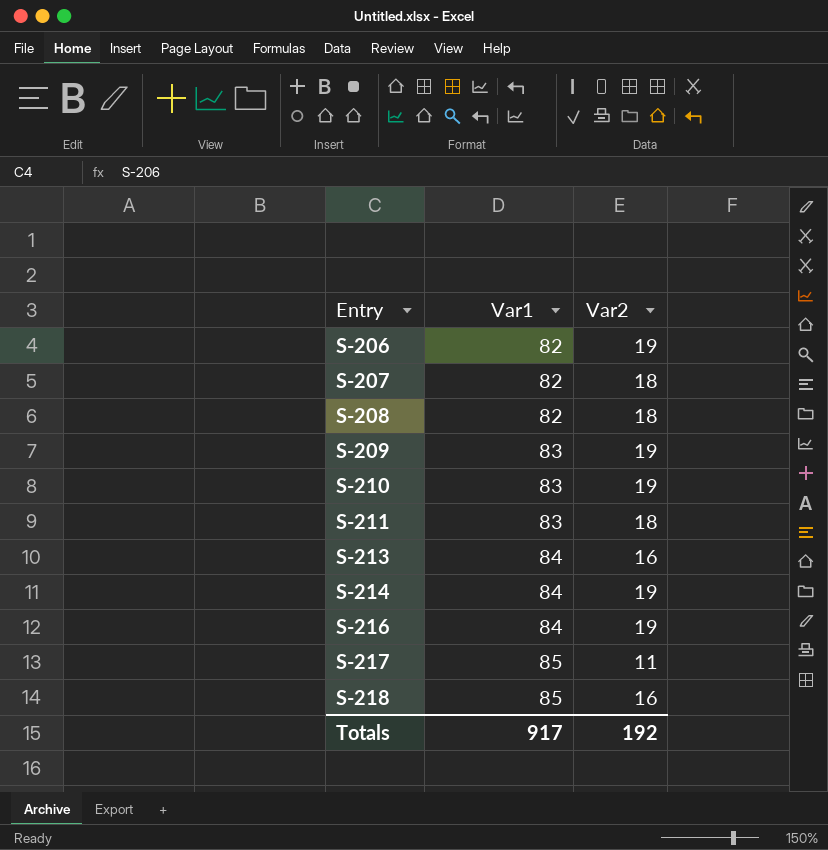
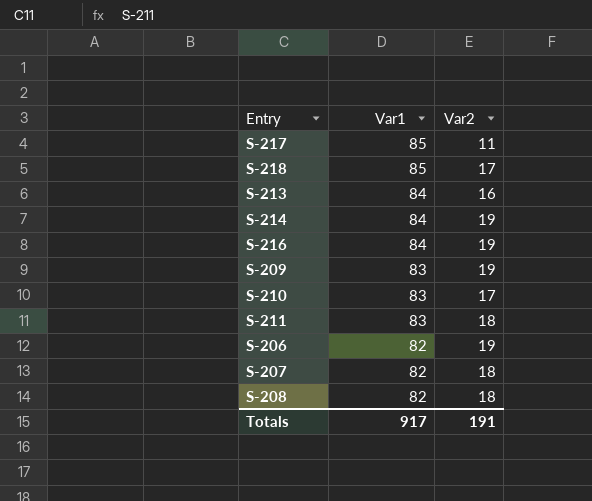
row order: Entry ascending -> Var1 descending
S-218 | Var2: 16 -> 17
S-210 | Var2: 19 -> 17
Totals | Var2: 192 -> 191

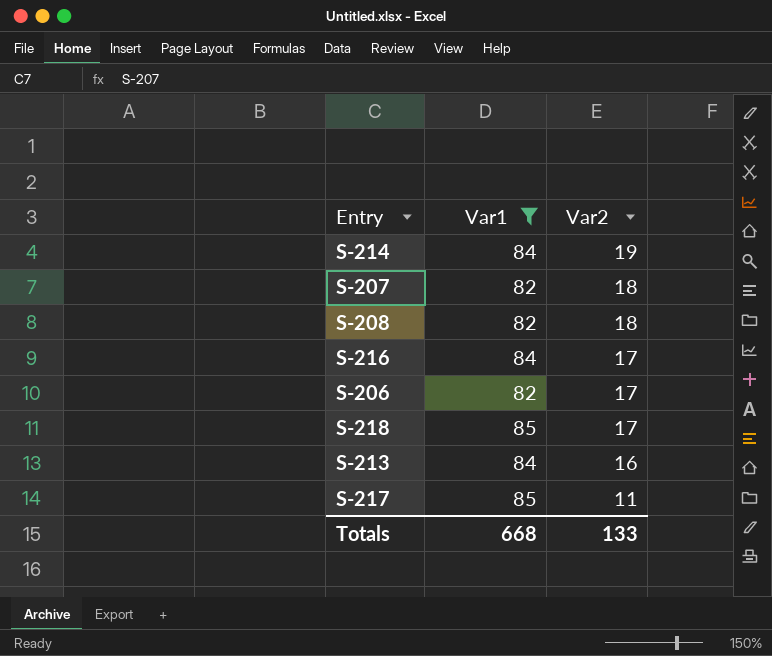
filter: none -> Var1 != 83
row order: Var1 descending -> Var2 descending
S-216 | Var2: 19 -> 17
S-206 | Var2: 19 -> 17
Totals | Var1: 917 -> 668
Totals | Var2: 191 -> 133

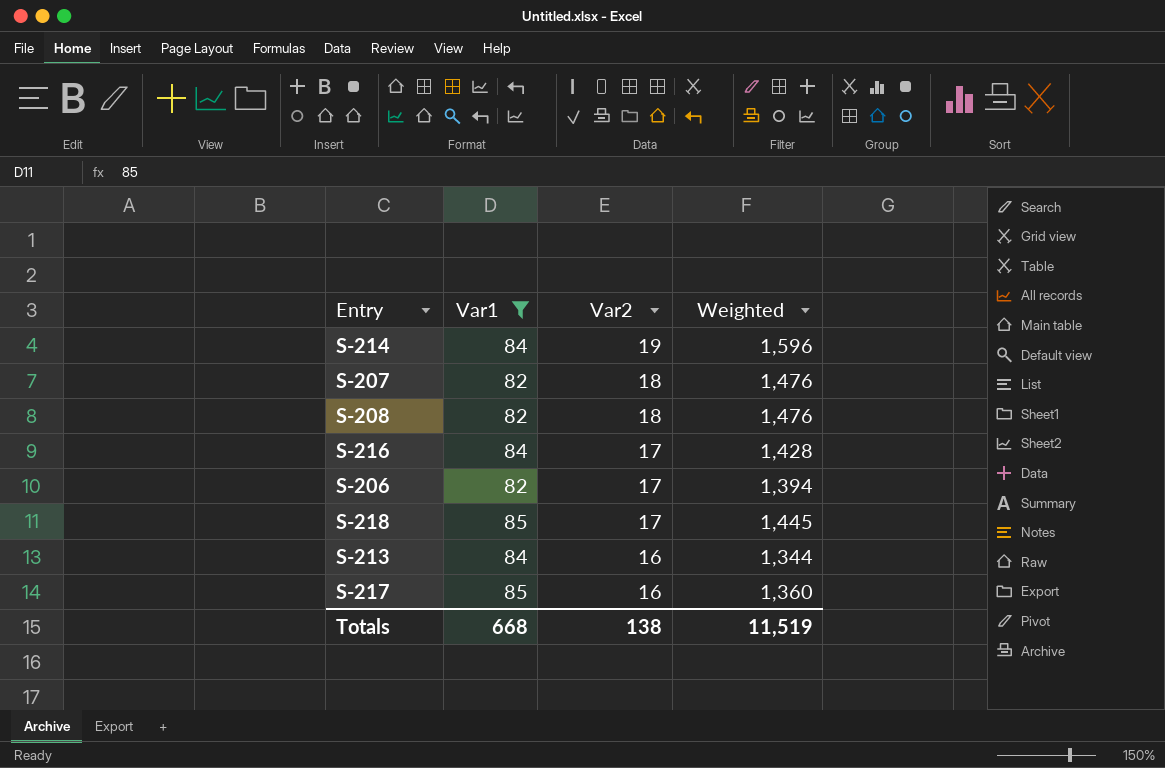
column Weighted | formula: none -> [Var1] * [Var2]
S-217 | Var2: 11 -> 16
Totals | Var2: 133 -> 138

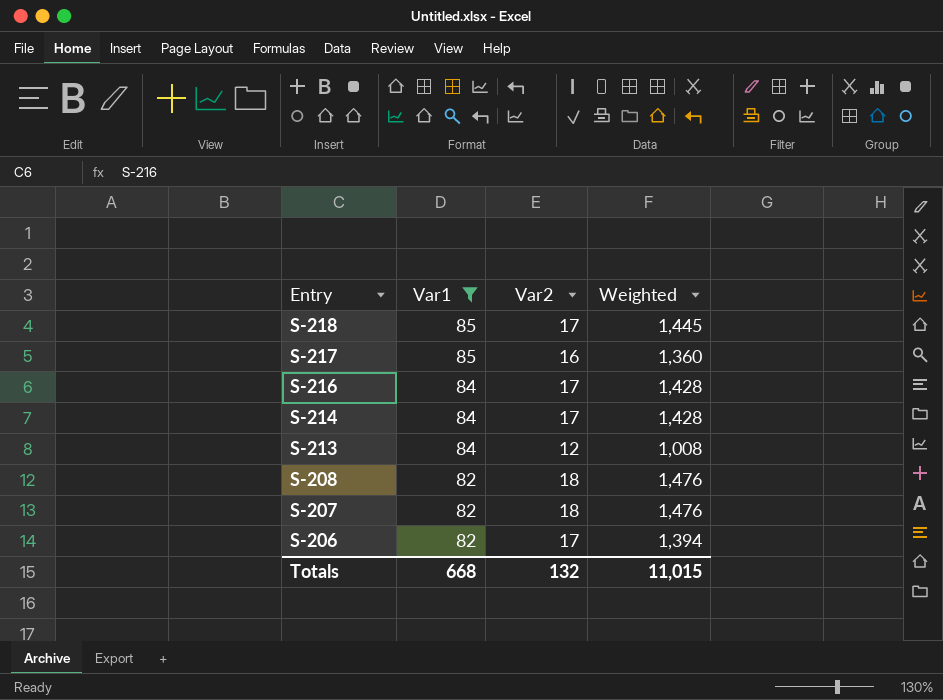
row order: Var2 descending -> Entry descending
S-214 | Var2: 19 -> 17
S-214 | Weighted: 1,596 -> 1,428
S-213 | Var2: 16 -> 12
S-213 | Weighted: 1,344 -> 1,008
Totals | Var2: 138 -> 132
Totals | Weighted: 11,519 -> 11,015

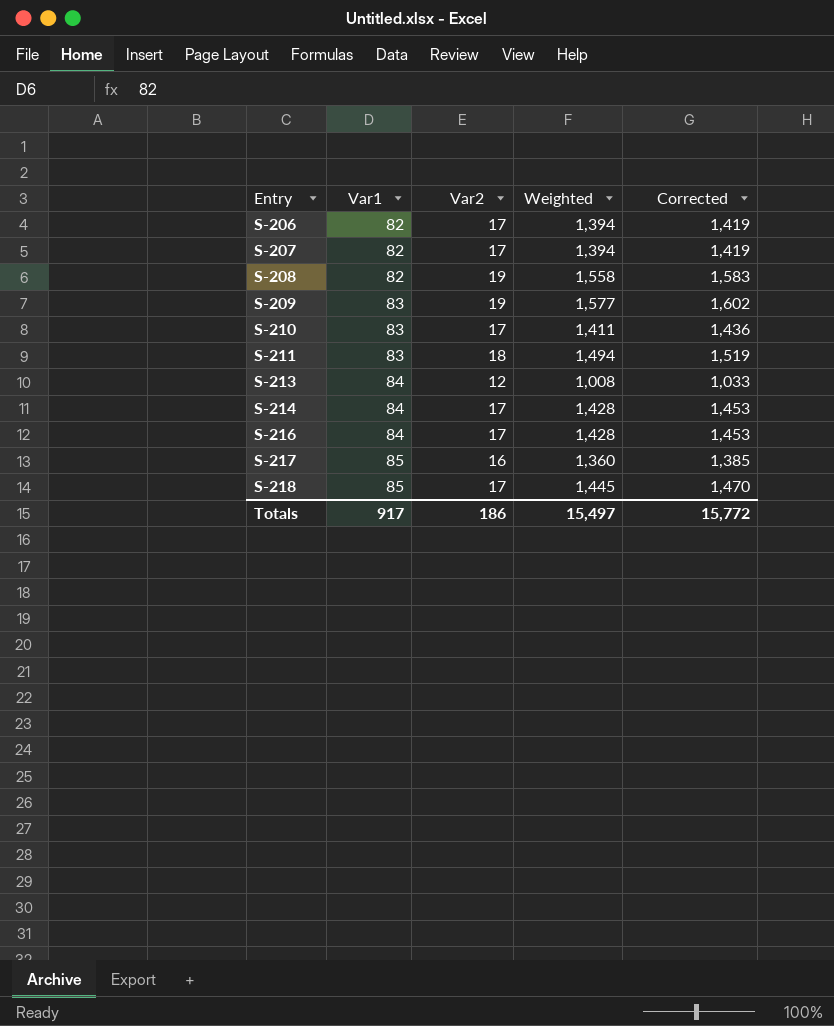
filter: Var1 != 83 -> none
row order: Entry descending -> Entry ascending
column Corrected | formula: none -> [Weighted] + 25
S-207 | Var2: 18 -> 17
S-207 | Weighted: 1,476 -> 1,394
S-208 | Var2: 18 -> 19
S-208 | Weighted: 1,476 -> 1,558
Totals | Var1: 668 -> 917
Totals | Var2: 132 -> 186
Totals | Weighted: 11,015 -> 15,497

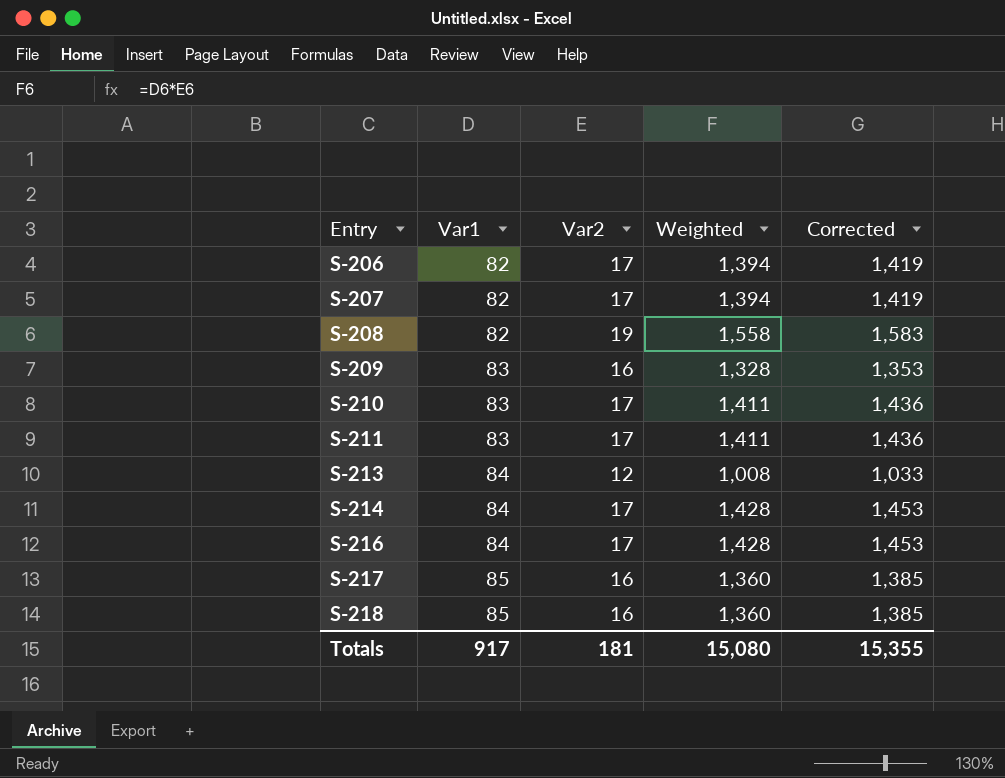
S-209 | Var2: 19 -> 16
S-209 | Weighted: 1,577 -> 1,328
S-209 | Corrected: 1,602 -> 1,353
S-211 | Var2: 18 -> 17
S-211 | Weighted: 1,494 -> 1,411
S-211 | Corrected: 1,519 -> 1,436
S-218 | Var2: 17 -> 16
S-218 | Weighted: 1,445 -> 1,360
S-218 | Corrected: 1,470 -> 1,385
Totals | Var2: 186 -> 181
Totals | Weighted: 15,497 -> 15,080
Totals | Corrected: 15,772 -> 15,355

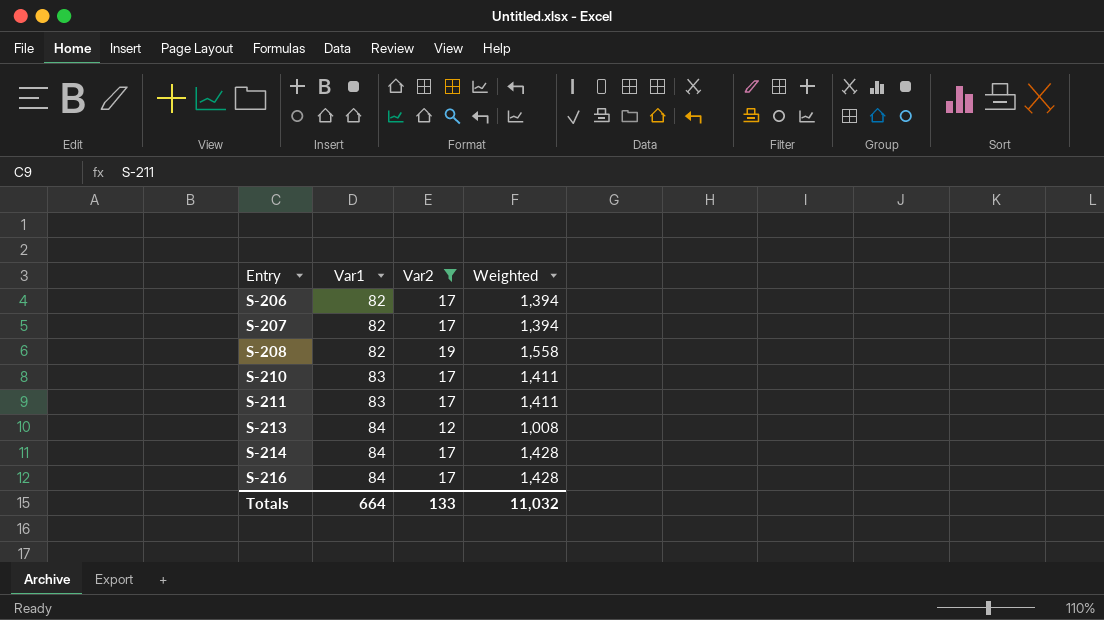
filter: none -> Var2 != 16
column Corrected | formula: [Weighted] + 25 -> none
Totals | Var1: 917 -> 664
Totals | Var2: 181 -> 133
Totals | Weighted: 15,080 -> 11,032

